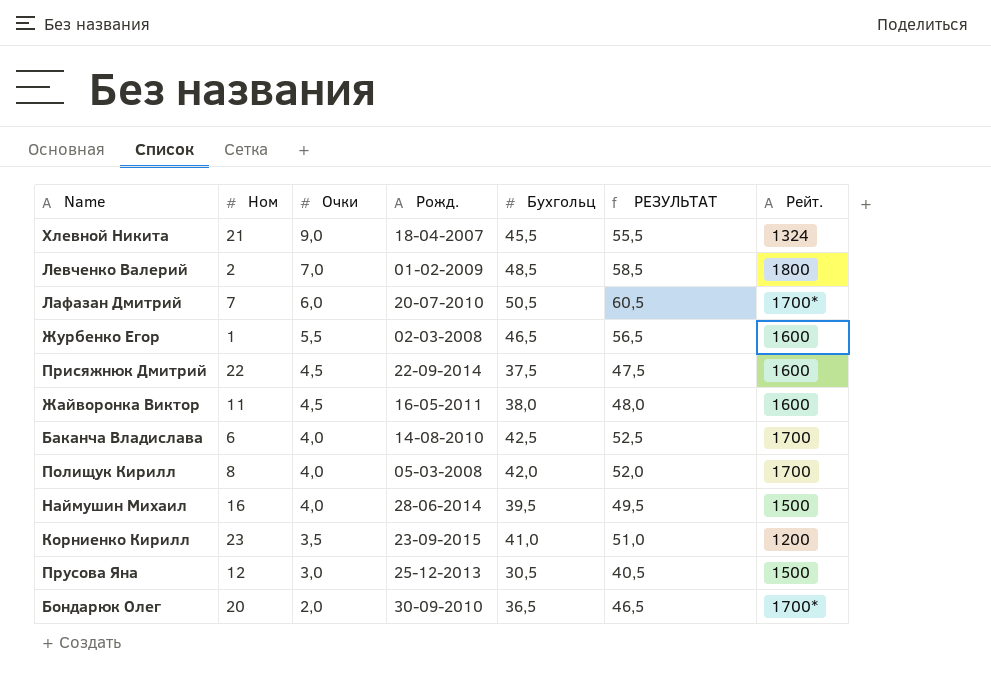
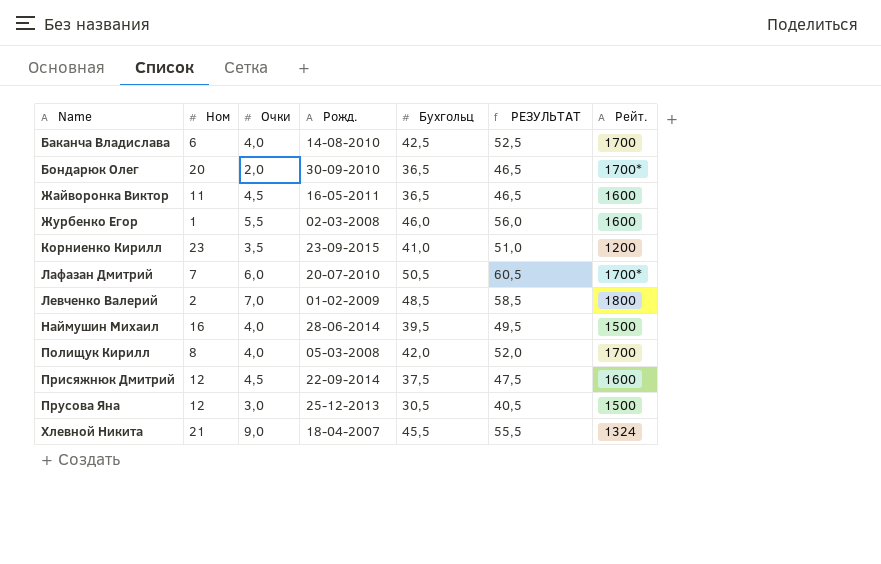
row order: Очки descending -> Name ascending
Жайворонка Виктор | Бухгольц: 38,0 -> 36,5
Жайворонка Виктор | РЕЗУЛЬТАТ: 48,0 -> 46,5
Журбенко Егор | Бухгольц: 46,5 -> 46,0
Журбенко Егор | РЕЗУЛЬТАТ: 56,5 -> 56,0
Присяжнюк Дмитрий | Ном: 22 -> 12

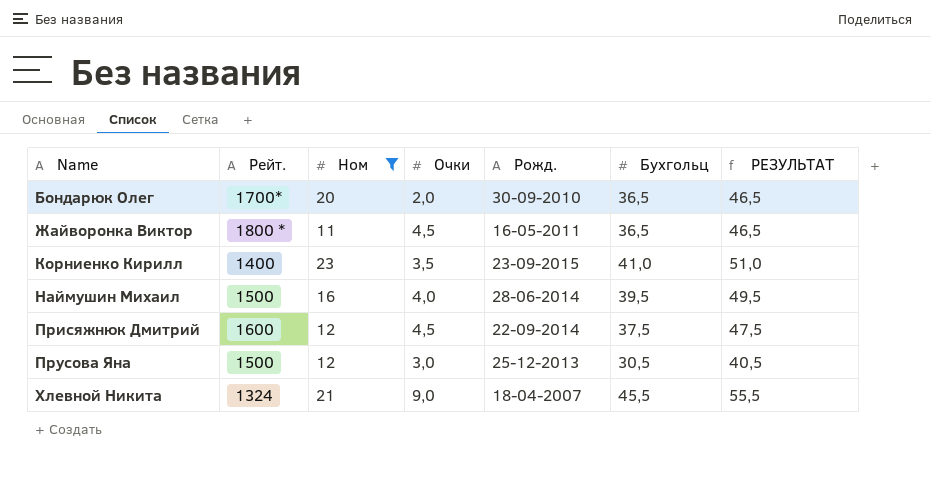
filter: none -> Ном >= 11
column Рейт. | position: 7 -> 2
Жайворонка Виктор | Рейт.: 1600 -> 1800 *
Корниенко Кирилл | Рейт.: 1200 -> 1400

